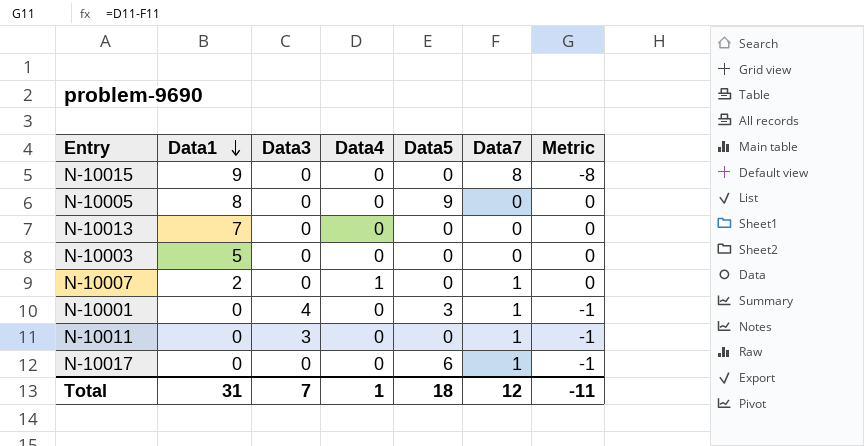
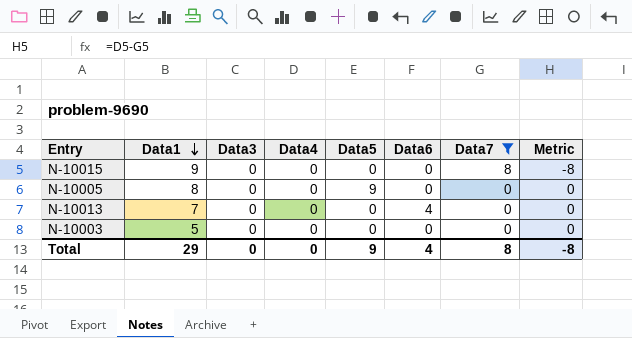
filter: none -> Data7 != 1
column Data6 | position: none -> 6
Total | Data1: 31 -> 29
Total | Data3: 7 -> 0
Total | Data4: 1 -> 0
Total | Data5: 18 -> 9
Total | Data7: 12 -> 8
Total | Metric: -11 -> -8

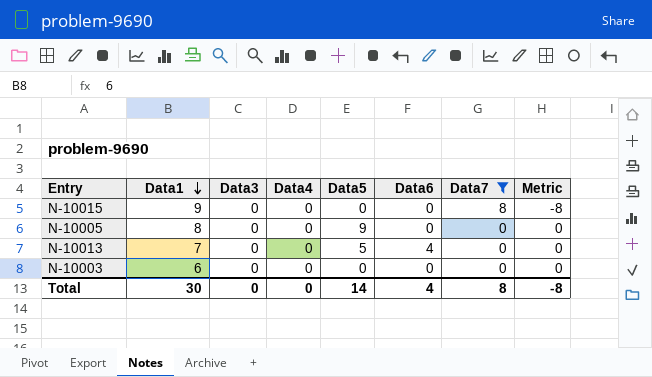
N-10013 | Data5: 0 -> 5
N-10003 | Data1: 5 -> 6
Total | Data1: 29 -> 30
Total | Data5: 9 -> 14

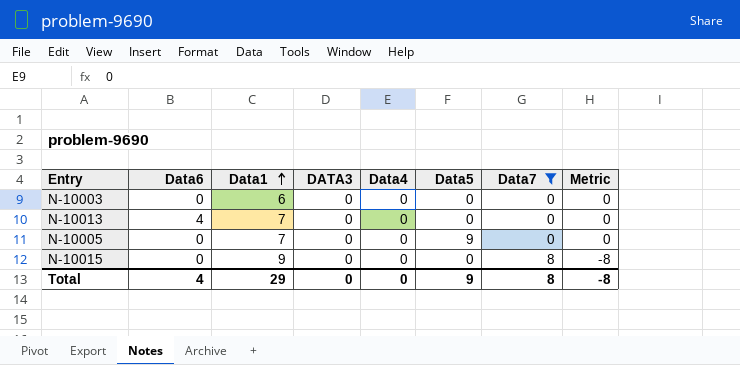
row order: Data1 descending -> Data1 ascending
column Data6 | position: 6 -> 2
column name: Data3 -> DATA3
N-10013 | Data5: 5 -> 0
N-10005 | Data1: 8 -> 7
Total | Data1: 30 -> 29
Total | Data5: 14 -> 9

